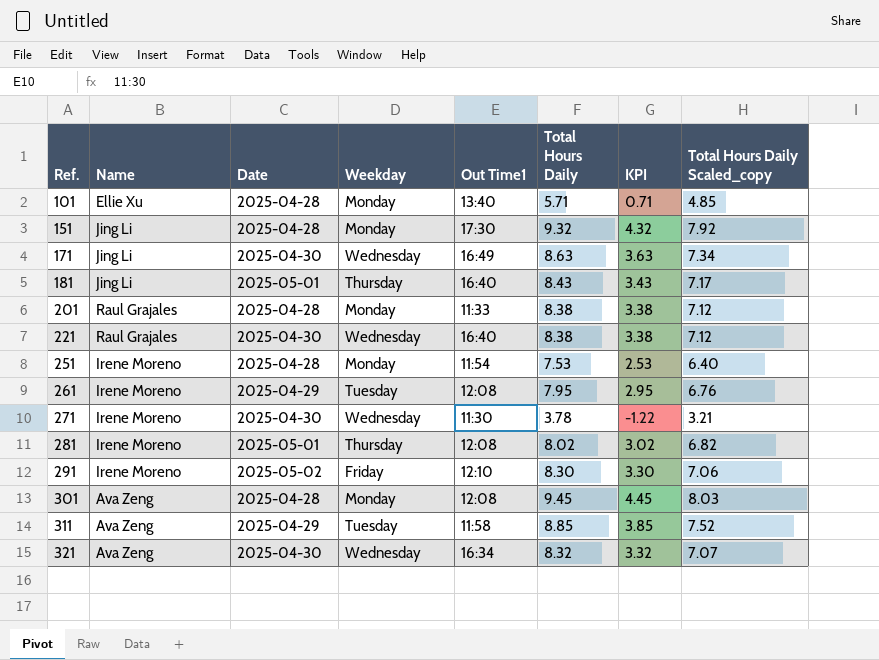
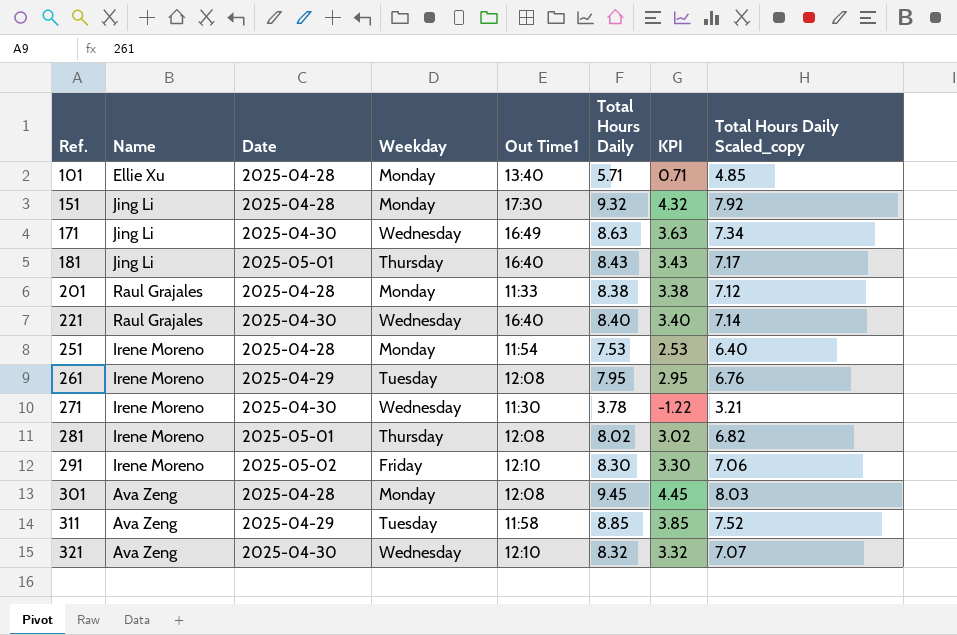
221 | Total Hours Daily: 8.38 -> 8.40
221 | KPI: 3.38 -> 3.40
221 | Total Hours Daily Scaled_copy: 7.12 -> 7.14
321 | Out Time1: 16:34 -> 12:10

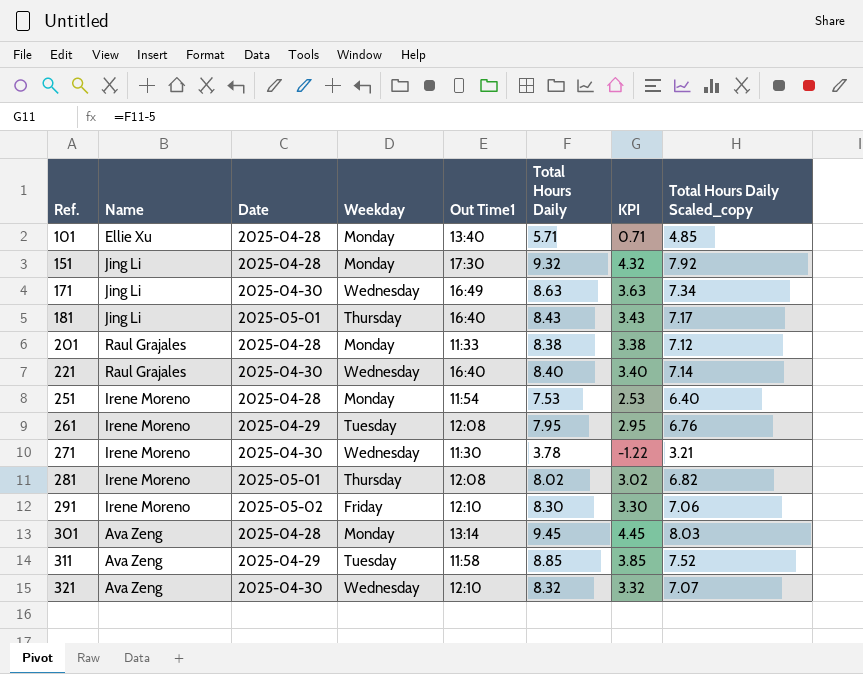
301 | Out Time1: 12:08 -> 13:14

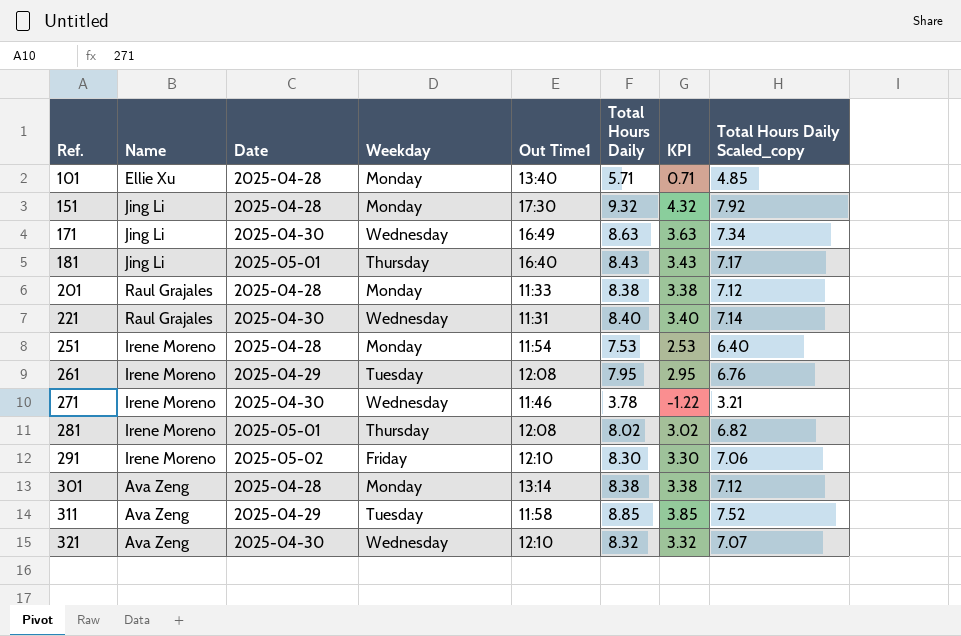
221 | Out Time1: 16:40 -> 11:31
271 | Out Time1: 11:30 -> 11:46
301 | Total Hours Daily: 9.45 -> 8.38
301 | KPI: 4.45 -> 3.38
301 | Total Hours Daily Scaled_copy: 8.03 -> 7.12

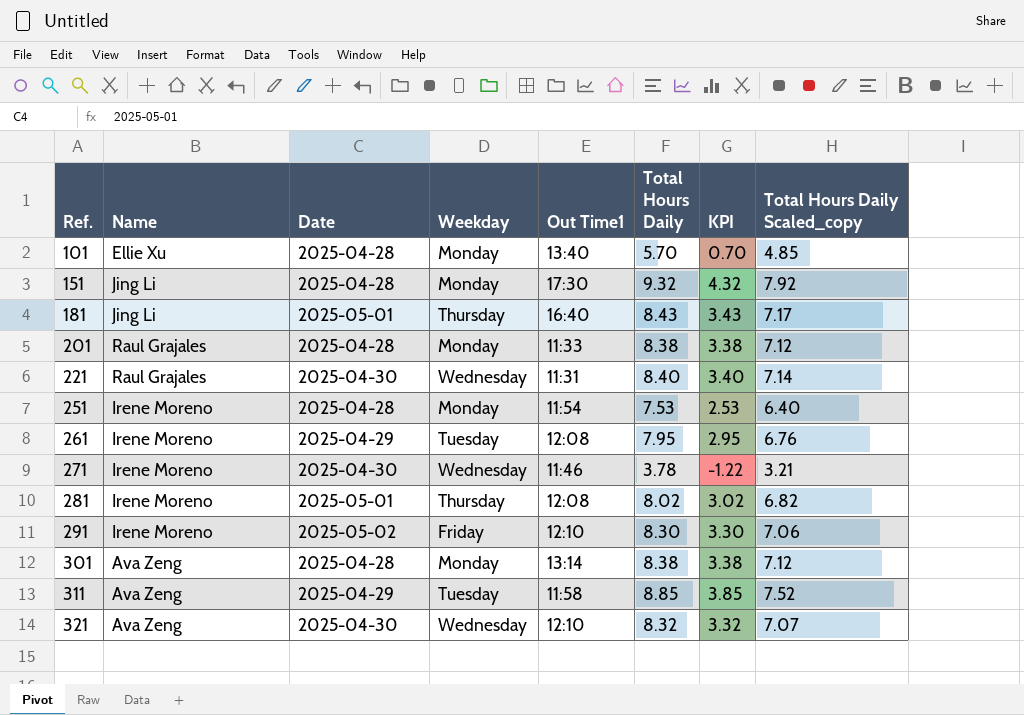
row 171: Jing Li | 2025-04-30 | Wednesday | 16:49 | 8.63 | 3.63 | 7.34 -> none
101 | Total Hours Daily: 5.71 -> 5.70
101 | KPI: 0.71 -> 0.70

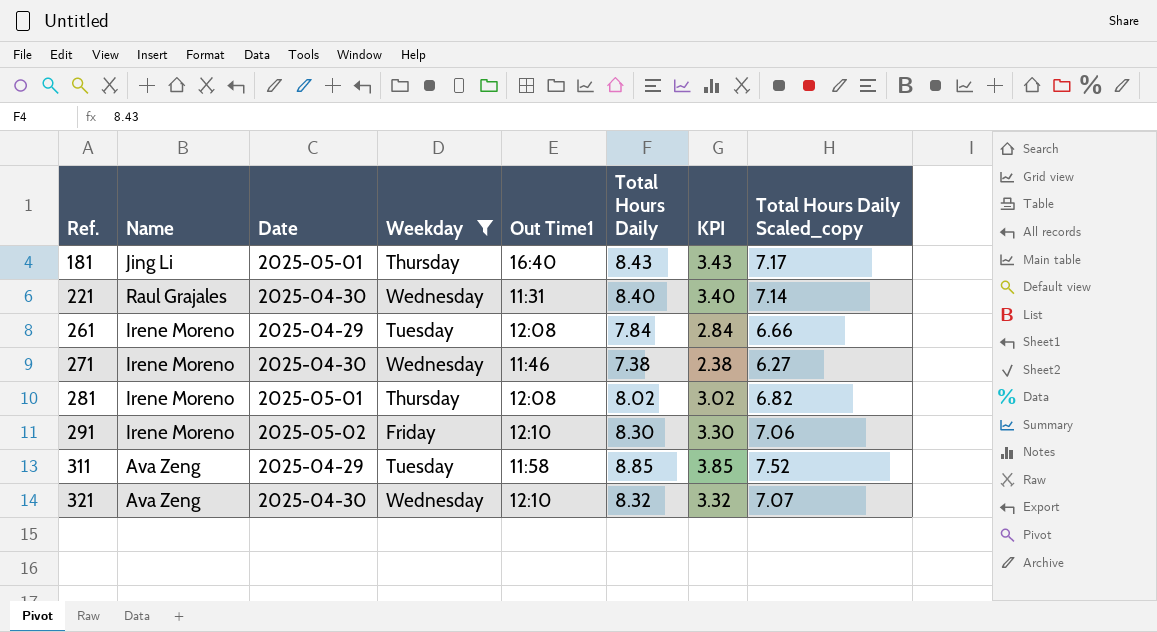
filter: none -> Weekday != Monday
261 | Total Hours Daily: 7.95 -> 7.84
261 | KPI: 2.95 -> 2.84
261 | Total Hours Daily Scaled_copy: 6.76 -> 6.66
271 | Total Hours Daily: 3.78 -> 7.38
271 | KPI: -1.22 -> 2.38
271 | Total Hours Daily Scaled_copy: 3.21 -> 6.27

